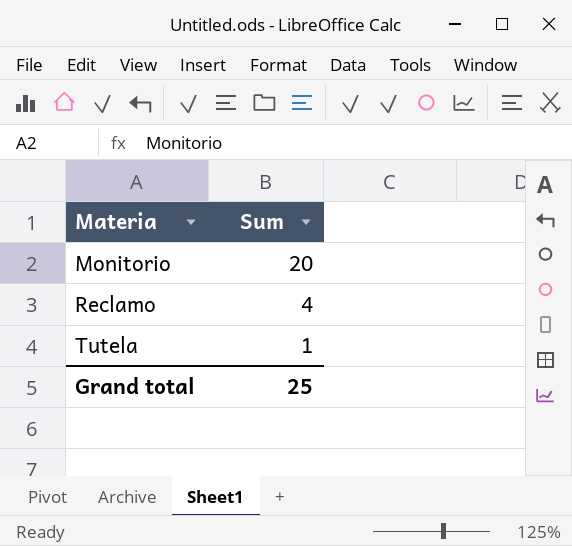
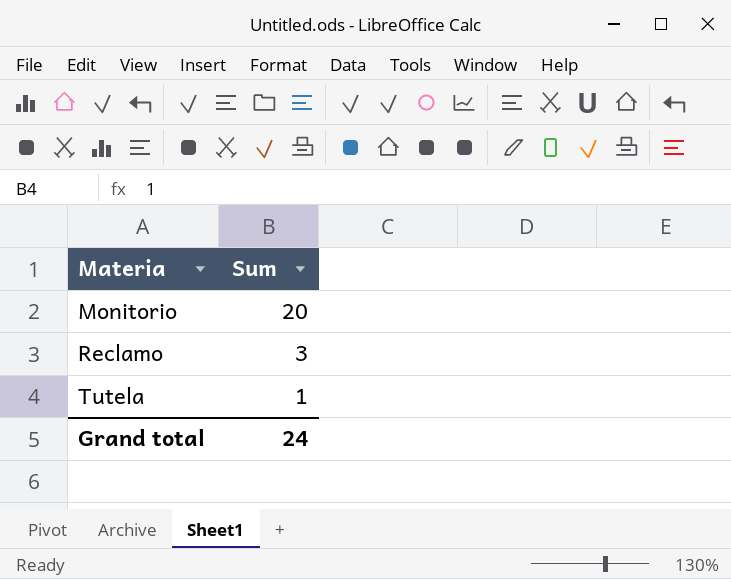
Reclamo | Sum: 4 -> 3
Grand total | Sum: 25 -> 24

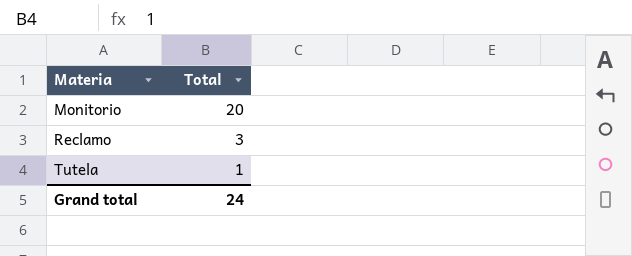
column name: Sum -> Total

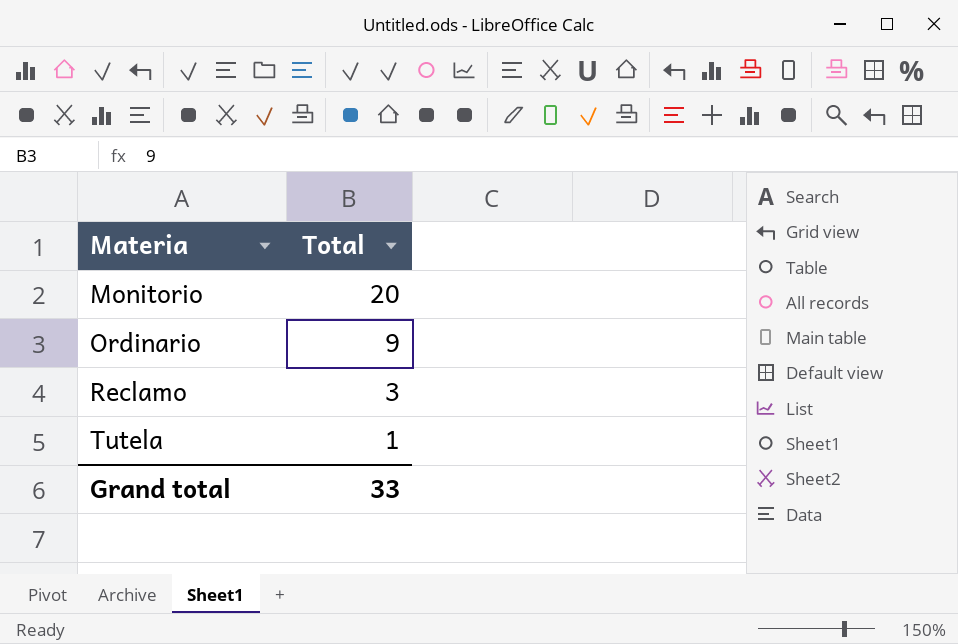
row Ordinario: none -> 9
Grand total | Total: 24 -> 33

